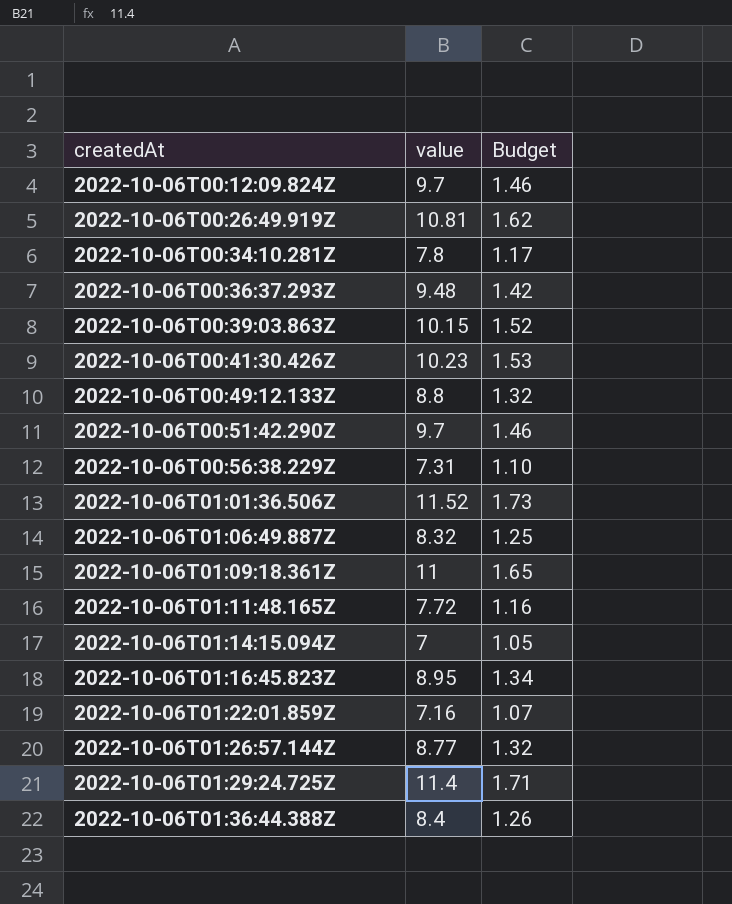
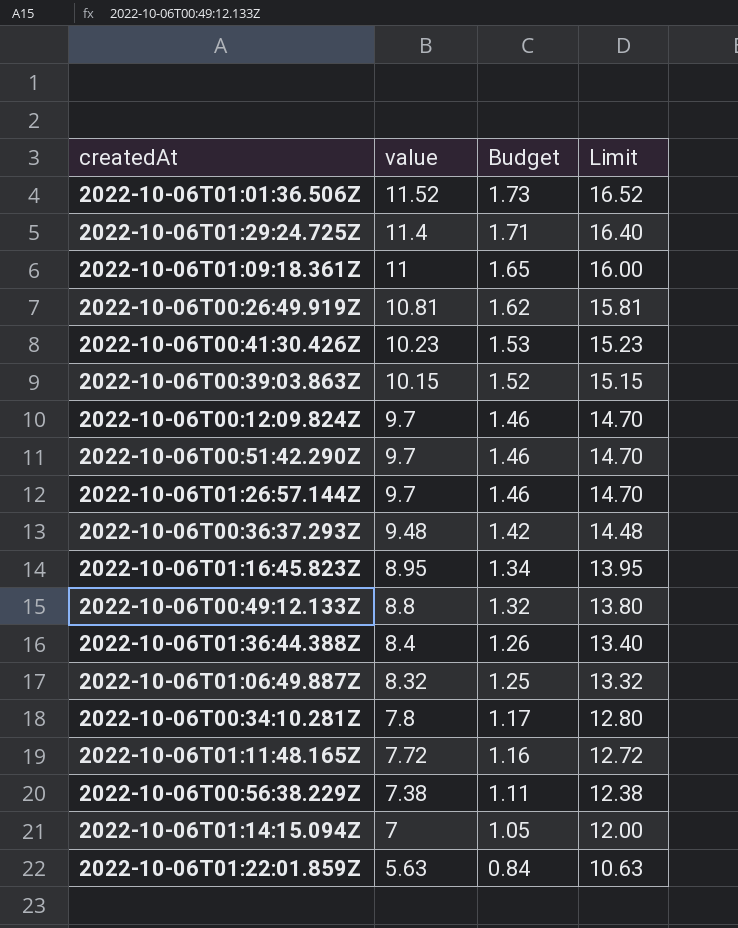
row order: createdAt ascending -> value descending
column Limit | formula: none -> [value] + 5
2022-10-06T01:26:57.144Z | value: 8.77 -> 9.7
2022-10-06T01:26:57.144Z | Budget: 1.32 -> 1.46
2022-10-06T00:56:38.229Z | value: 7.31 -> 7.38
2022-10-06T00:56:38.229Z | Budget: 1.10 -> 1.11
2022-10-06T01:22:01.859Z | value: 7.16 -> 5.63
2022-10-06T01:22:01.859Z | Budget: 1.07 -> 0.84

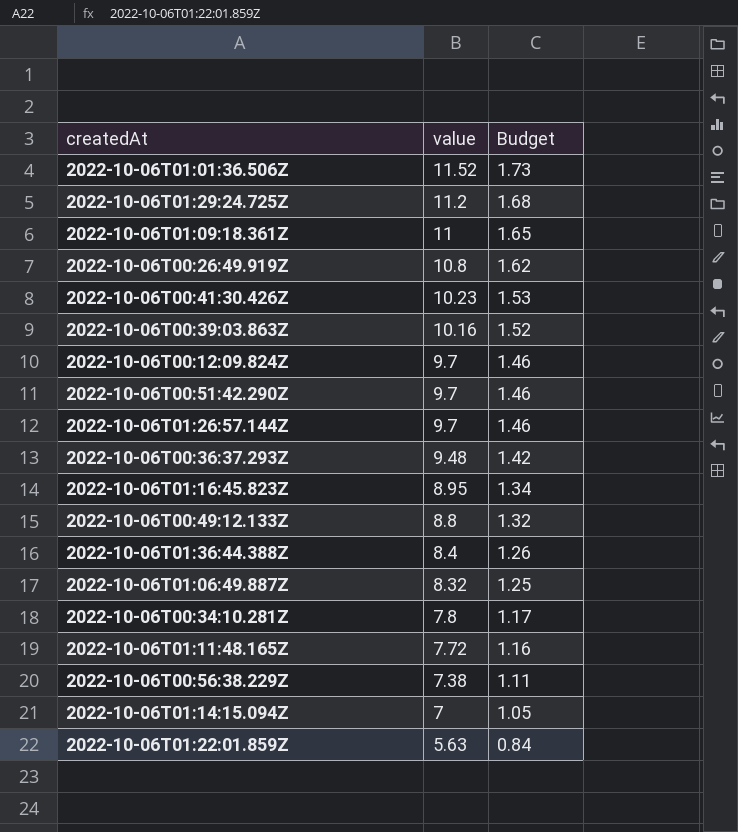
column Limit | formula: [value] + 5 -> none
2022-10-06T01:29:24.725Z | value: 11.4 -> 11.2
2022-10-06T01:29:24.725Z | Budget: 1.71 -> 1.68
2022-10-06T00:26:49.919Z | value: 10.81 -> 10.8
2022-10-06T00:39:03.863Z | value: 10.15 -> 10.16

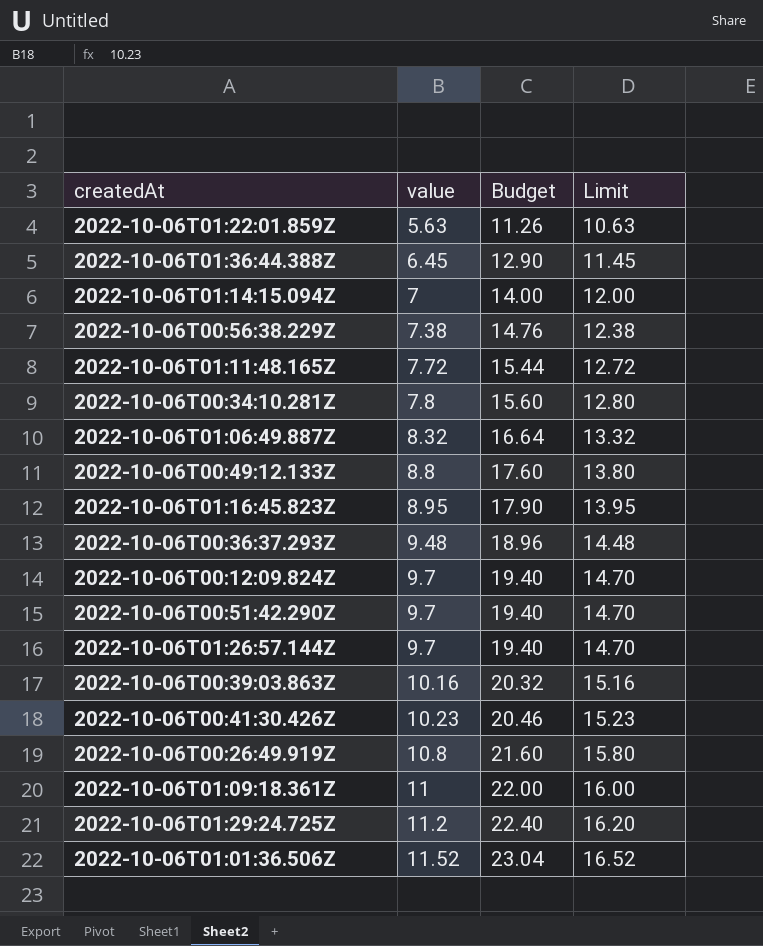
row order: value descending -> value ascending
column Budget | formula: [value] * 0.15 -> [value] * 2
column Limit | formula: none -> [value] + 5
2022-10-06T01:36:44.388Z | value: 8.4 -> 6.45

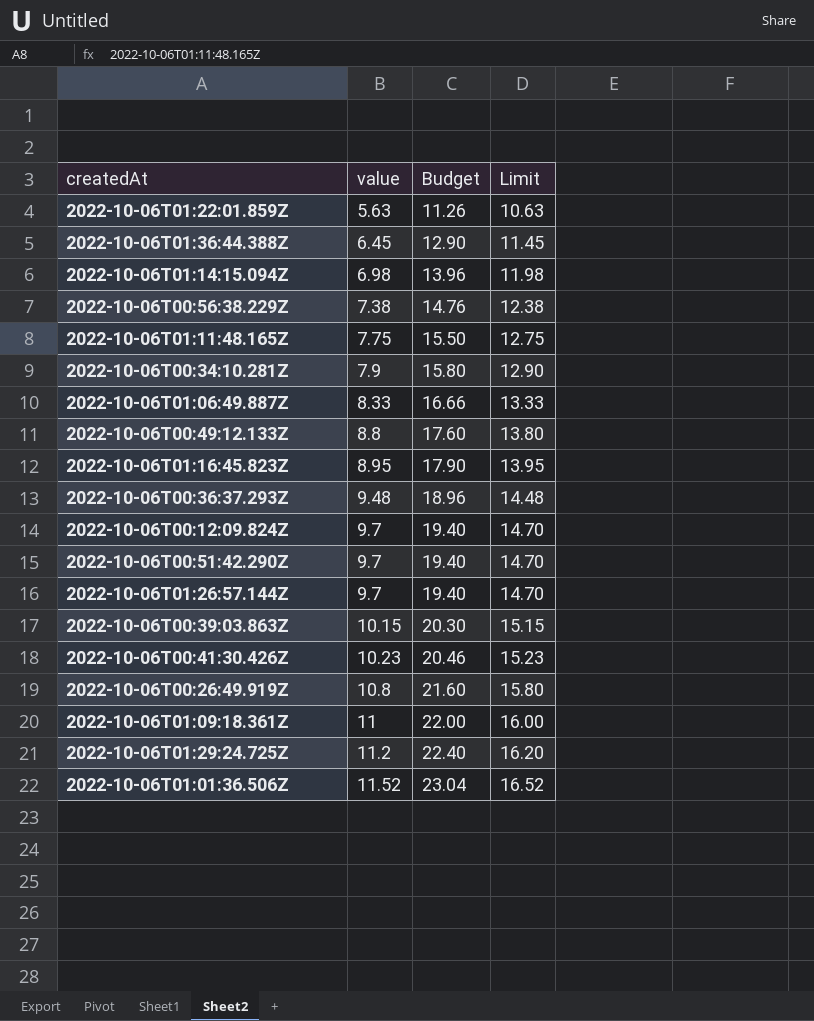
2022-10-06T01:14:15.094Z | value: 7 -> 6.98
2022-10-06T01:14:15.094Z | Budget: 14.00 -> 13.96
2022-10-06T01:14:15.094Z | Limit: 12.00 -> 11.98
2022-10-06T01:11:48.165Z | value: 7.72 -> 7.75
2022-10-06T01:11:48.165Z | Budget: 15.44 -> 15.50
2022-10-06T01:11:48.165Z | Limit: 12.72 -> 12.75
2022-10-06T00:34:10.281Z | value: 7.8 -> 7.9
2022-10-06T00:34:10.281Z | Budget: 15.60 -> 15.80
2022-10-06T00:34:10.281Z | Limit: 12.80 -> 12.90
2022-10-06T01:06:49.887Z | value: 8.32 -> 8.33
2022-10-06T01:06:49.887Z | Budget: 16.64 -> 16.66
2022-10-06T01:06:49.887Z | Limit: 13.32 -> 13.33
2022-10-06T00:39:03.863Z | value: 10.16 -> 10.15
2022-10-06T00:39:03.863Z | Budget: 20.32 -> 20.30
2022-10-06T00:39:03.863Z | Limit: 15.16 -> 15.15

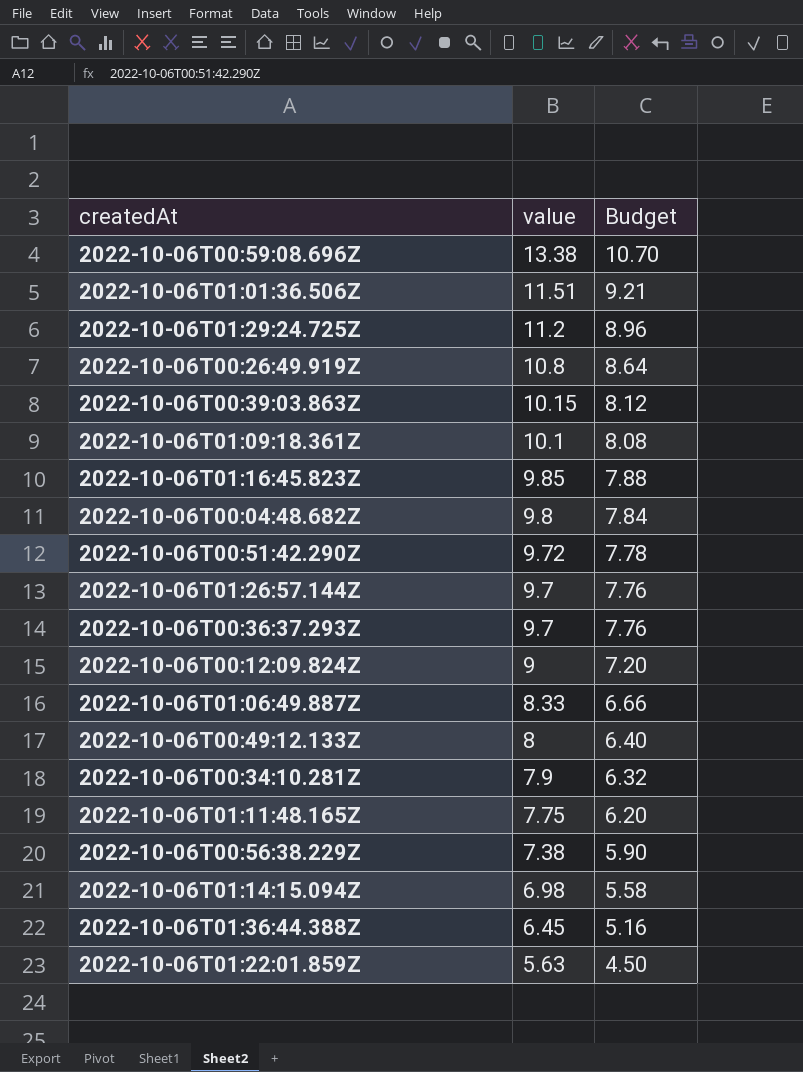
row order: value ascending -> value descending
column Limit | formula: [value] + 5 -> none
column Budget | formula: [value] * 2 -> [value] * 0.8
row 2022-10-06T00:41:30.426Z: 10.23 | 20.46 | 15.23 -> none
row 2022-10-06T00:59:08.696Z: none -> 13.38 | 10.70
2022-10-06T01:01:36.506Z | value: 11.52 -> 11.51
2022-10-06T01:09:18.361Z | value: 11 -> 10.1
2022-10-06T01:16:45.823Z | value: 8.95 -> 9.85
row 2022-10-06T00:04:48.682Z: none -> 9.8 | 7.84
2022-10-06T00:51:42.290Z | value: 9.7 -> 9.72
2022-10-06T00:36:37.293Z | value: 9.48 -> 9.7
2022-10-06T00:12:09.824Z | value: 9.7 -> 9
2022-10-06T00:49:12.133Z | value: 8.8 -> 8

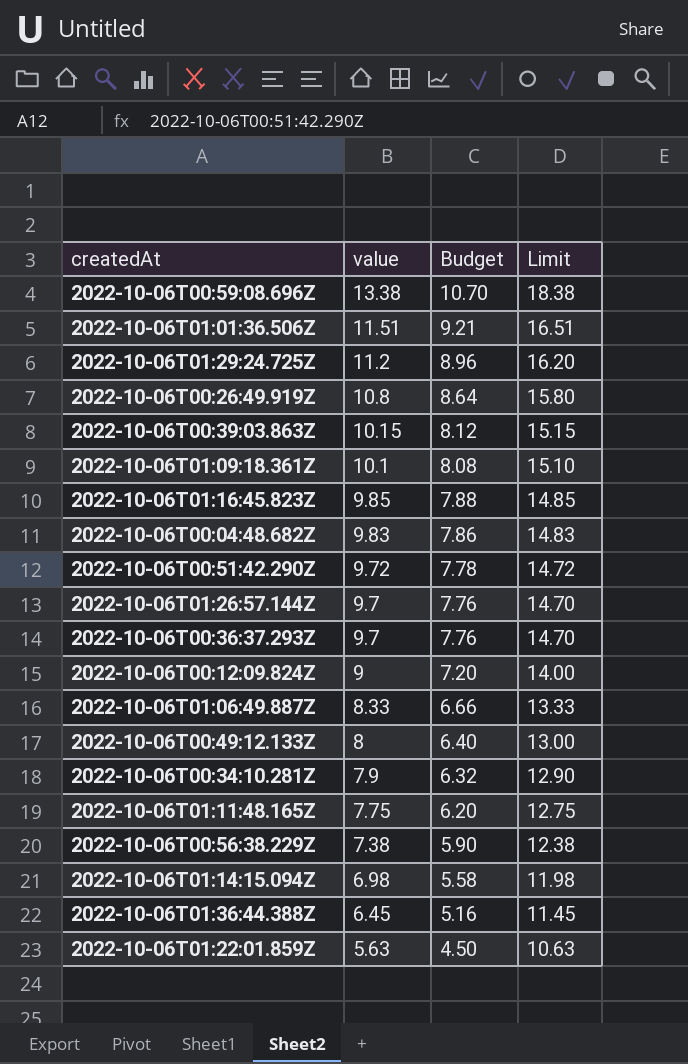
column Limit | formula: none -> [value] + 5
2022-10-06T00:04:48.682Z | value: 9.8 -> 9.83
2022-10-06T00:04:48.682Z | Budget: 7.84 -> 7.86

